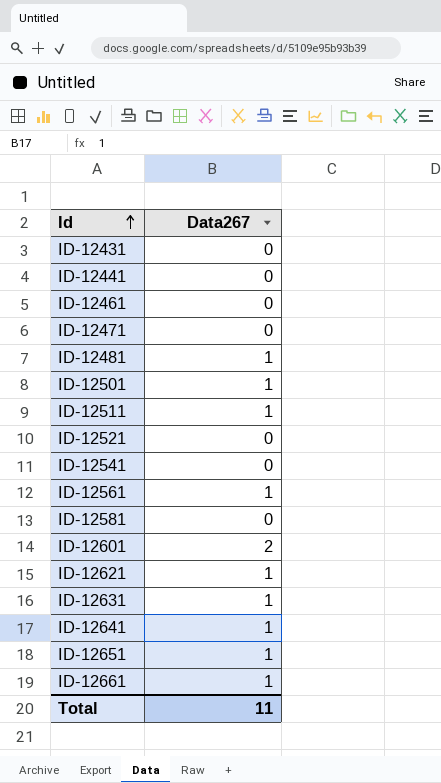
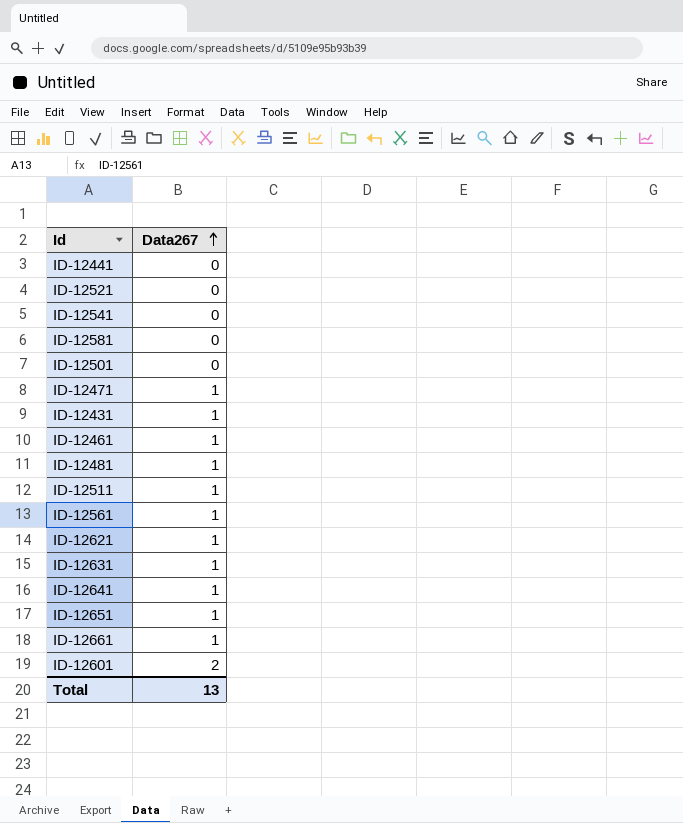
row order: Id ascending -> Data267 ascending
ID-12501 | Data267: 1 -> 0
ID-12471 | Data267: 0 -> 1
ID-12431 | Data267: 0 -> 1
ID-12461 | Data267: 0 -> 1
Total | Data267: 11 -> 13

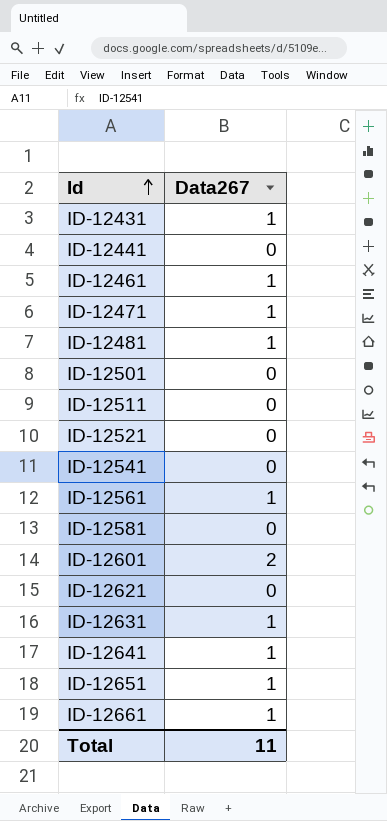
row order: Data267 ascending -> Id ascending
ID-12511 | Data267: 1 -> 0
ID-12621 | Data267: 1 -> 0
Total | Data267: 13 -> 11

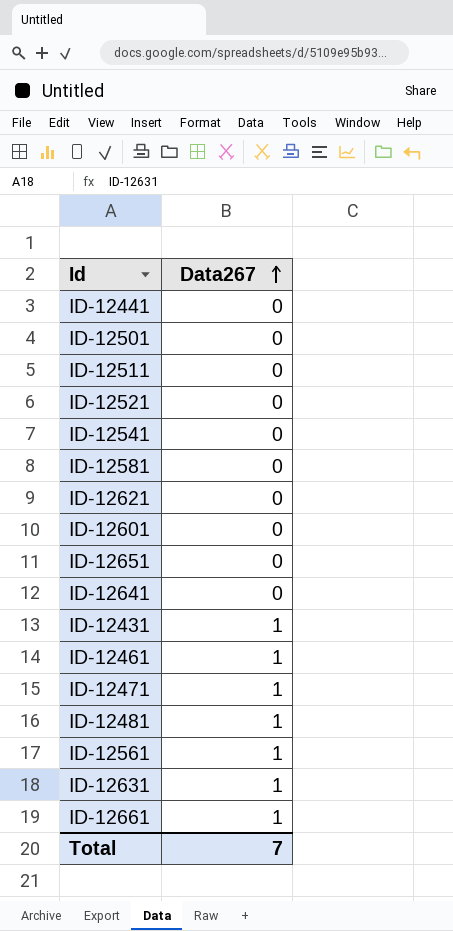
row order: Id ascending -> Data267 ascending
ID-12601 | Data267: 2 -> 0
ID-12651 | Data267: 1 -> 0
ID-12641 | Data267: 1 -> 0
Total | Data267: 11 -> 7

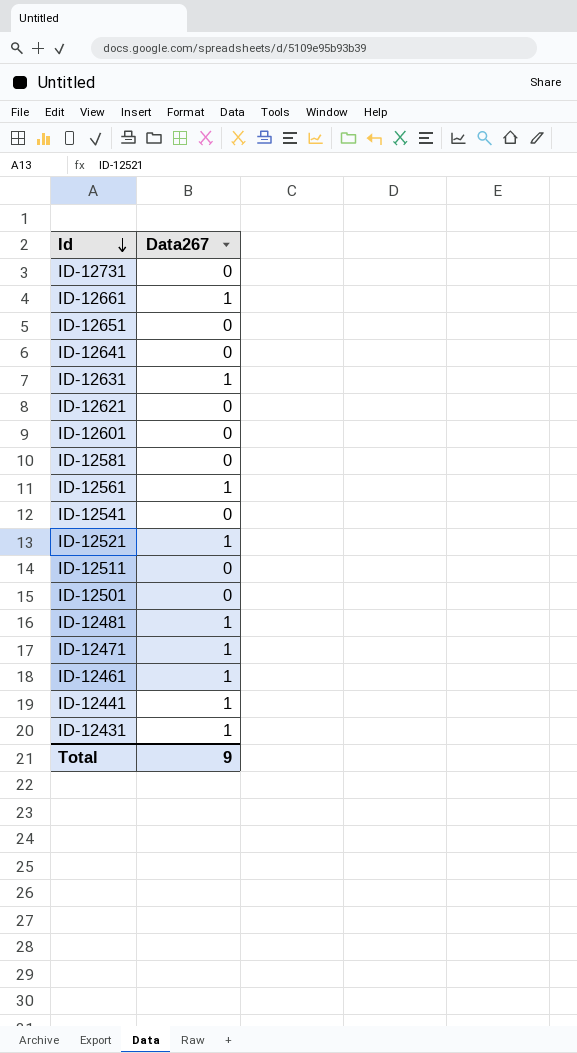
row order: Data267 ascending -> Id descending
row ID-12731: none -> 0
ID-12521 | Data267: 0 -> 1
ID-12441 | Data267: 0 -> 1
Total | Data267: 7 -> 9

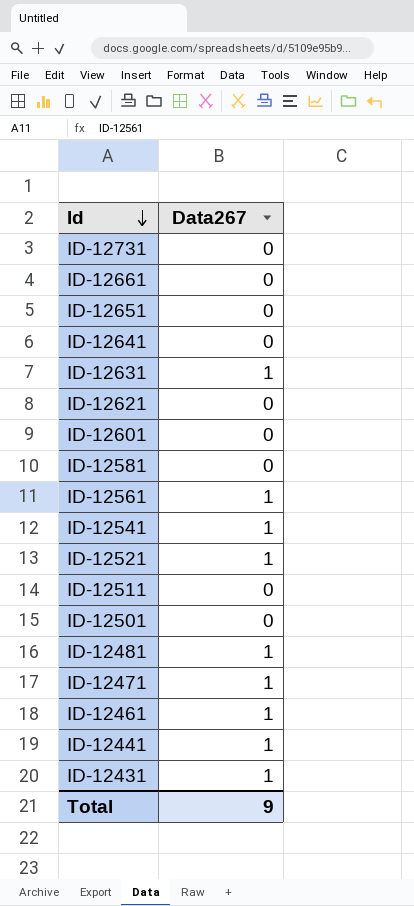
ID-12661 | Data267: 1 -> 0
ID-12541 | Data267: 0 -> 1

